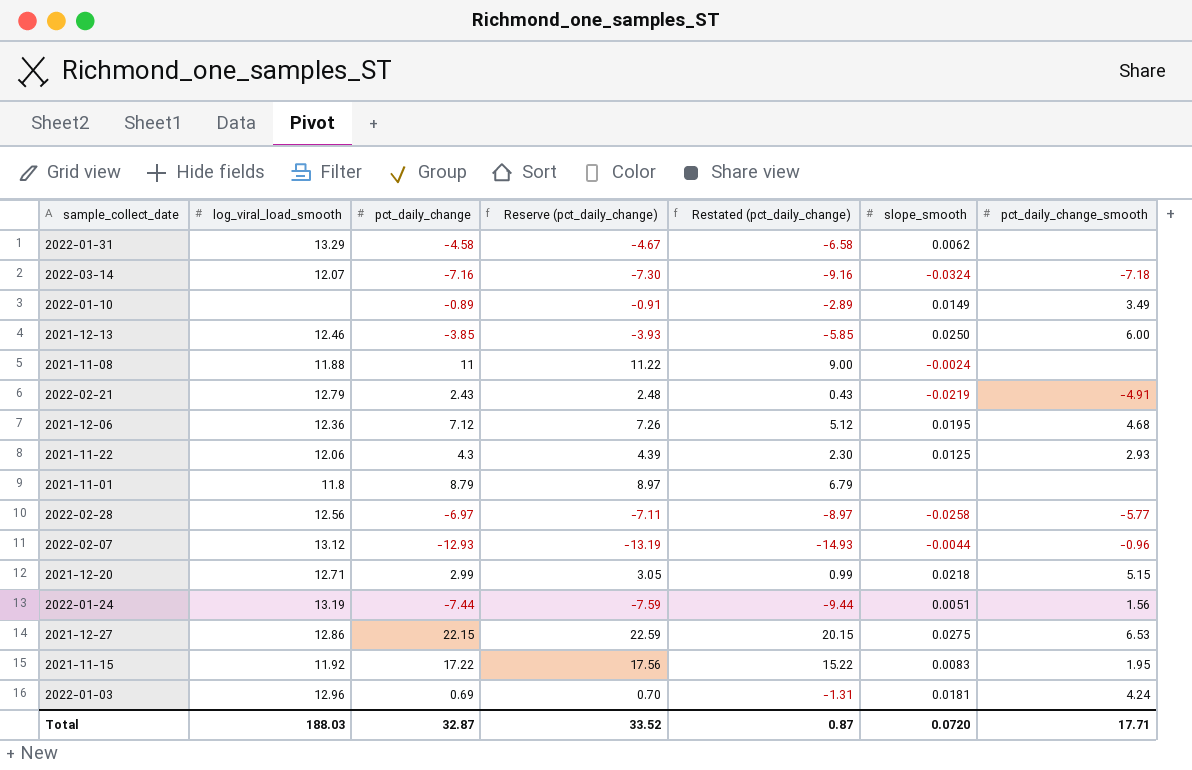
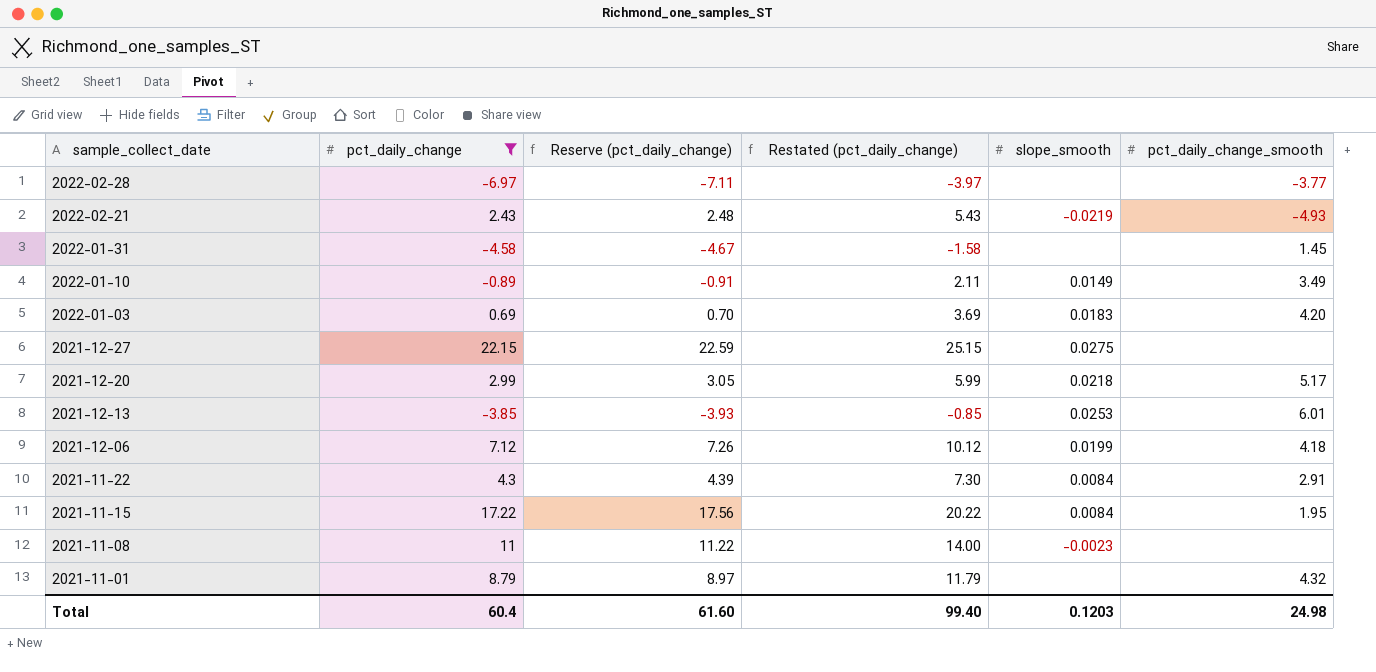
filter: none -> pct_daily_change >= -6.97
row order: none -> sample_collect_date descending
column log_viral_load_smooth | position: 2 -> none
column Restated (pct_daily_change) | formula: [pct_daily_change] - 2 -> [pct_daily_change] + 3
2022-02-28 | slope_smooth: -0.0258 -> none
2022-02-28 | pct_daily_change_smooth: -5.77 -> -3.77
2022-02-21 | pct_daily_change_smooth: -4.91 -> -4.93
2022-01-31 | slope_smooth: 0.0062 -> none
2022-01-31 | pct_daily_change_smooth: none -> 1.45
2022-01-03 | slope_smooth: 0.0181 -> 0.0183
2022-01-03 | pct_daily_change_smooth: 4.24 -> 4.20
2021-12-27 | pct_daily_change_smooth: 6.53 -> none
2021-12-20 | pct_daily_change_smooth: 5.15 -> 5.17
2021-12-13 | slope_smooth: 0.0250 -> 0.0253
2021-12-13 | pct_daily_change_smooth: 6.00 -> 6.01
2021-12-06 | slope_smooth: 0.0195 -> 0.0199
2021-12-06 | pct_daily_change_smooth: 4.68 -> 4.18
2021-11-22 | slope_smooth: 0.0125 -> 0.0084
2021-11-22 | pct_daily_change_smooth: 2.93 -> 2.91
2021-11-15 | slope_smooth: 0.0083 -> 0.0084
2021-11-08 | slope_smooth: -0.0024 -> -0.0023
2021-11-01 | pct_daily_change_smooth: none -> 4.32
Total | pct_daily_change: 32.87 -> 60.4
Total | Reserve (pct_daily_change): 33.52 -> 61.60
Total | Restated (pct_daily_change): 0.87 -> 99.40
Total | slope_smooth: 0.0720 -> 0.1203
Total | pct_daily_change_smooth: 17.71 -> 24.98

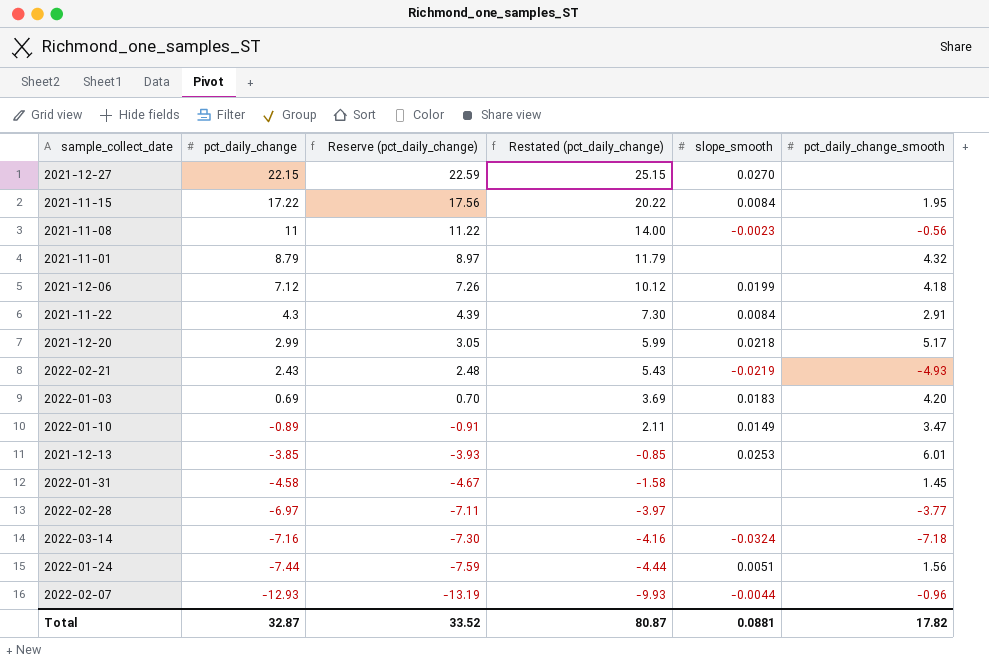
filter: pct_daily_change >= -6.97 -> none
row order: sample_collect_date descending -> pct_daily_change descending
2021-12-27 | slope_smooth: 0.0275 -> 0.0270
2021-11-08 | pct_daily_change_smooth: none -> -0.56
2022-01-10 | pct_daily_change_smooth: 3.49 -> 3.47
Total | pct_daily_change: 60.4 -> 32.87
Total | Reserve (pct_daily_change): 61.60 -> 33.52
Total | Restated (pct_daily_change): 99.40 -> 80.87
Total | slope_smooth: 0.1203 -> 0.0881
Total | pct_daily_change_smooth: 24.98 -> 17.82

